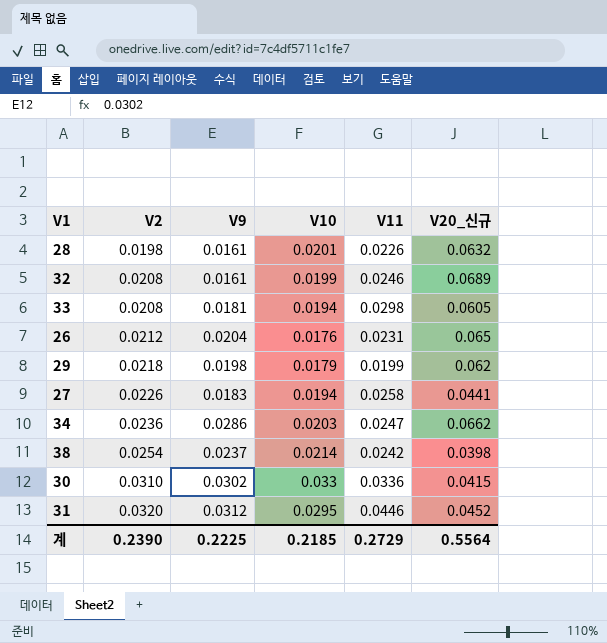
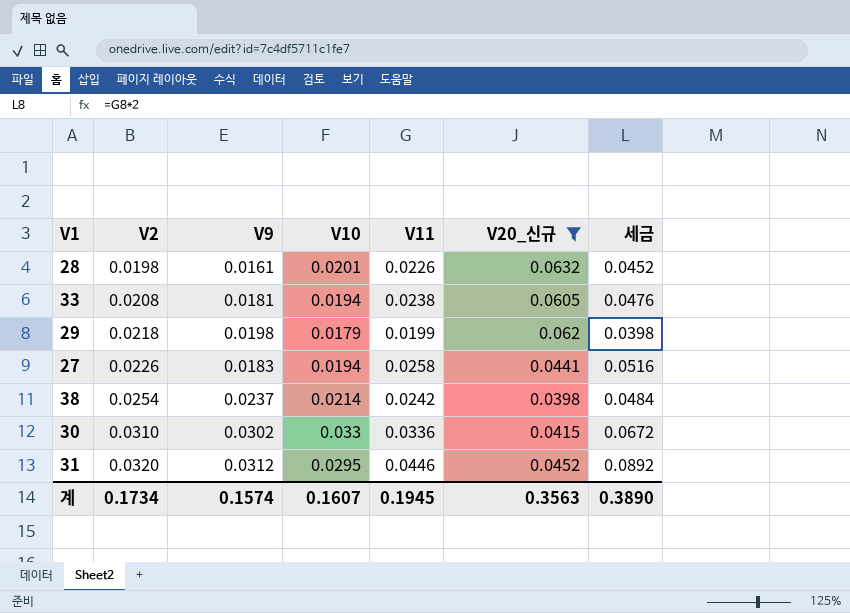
filter: none -> V20_신규 <= 0.0632
column 세금 | formula: none -> [V11] * 2
33 | V11: 0.0298 -> 0.0238
계 | V2: 0.2390 -> 0.1734
계 | V9: 0.2225 -> 0.1574
계 | V10: 0.2185 -> 0.1607
계 | V11: 0.2729 -> 0.1945
계 | V20_신규: 0.5564 -> 0.3563

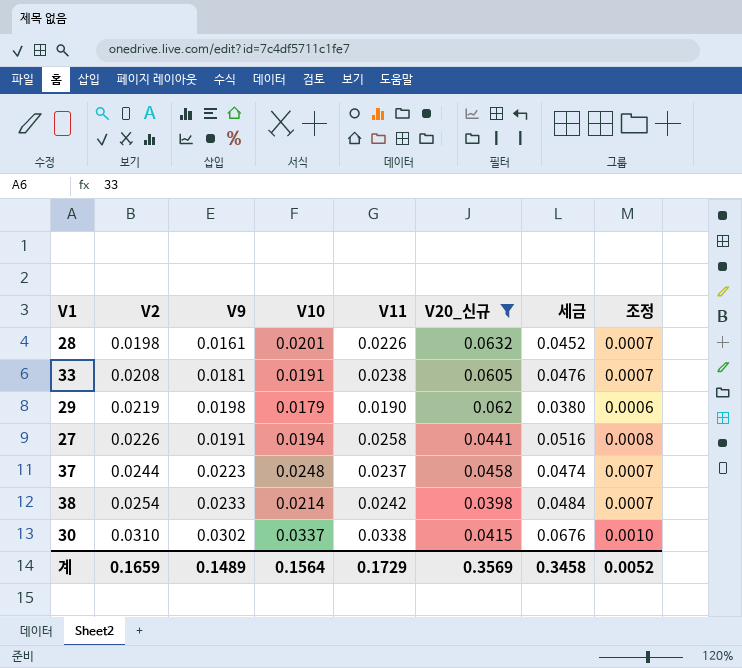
column 조정 | formula: none -> [V11] * 0.03
row 31: 0.0320 | 0.0312 | 0.0295 | 0.0446 | 0.0452 | 0.0892 -> none
33 | V10: 0.0194 -> 0.0191
29 | V2: 0.0218 -> 0.0219
29 | V11: 0.0199 -> 0.0190
29 | 세금: 0.0398 -> 0.0380
27 | V9: 0.0183 -> 0.0191
row 37: none -> 0.0244 | 0.0223 | 0.0248 | 0.0237 | 0.0458 | 0.0474 | 0.0007
38 | V9: 0.0237 -> 0.0233
30 | V10: 0.033 -> 0.0337
30 | V11: 0.0336 -> 0.0338
30 | 세금: 0.0672 -> 0.0676
계 | V2: 0.1734 -> 0.1659
계 | V9: 0.1574 -> 0.1489
계 | V10: 0.1607 -> 0.1564
계 | V11: 0.1945 -> 0.1729
계 | V20_신규: 0.3563 -> 0.3569
계 | 세금: 0.3890 -> 0.3458

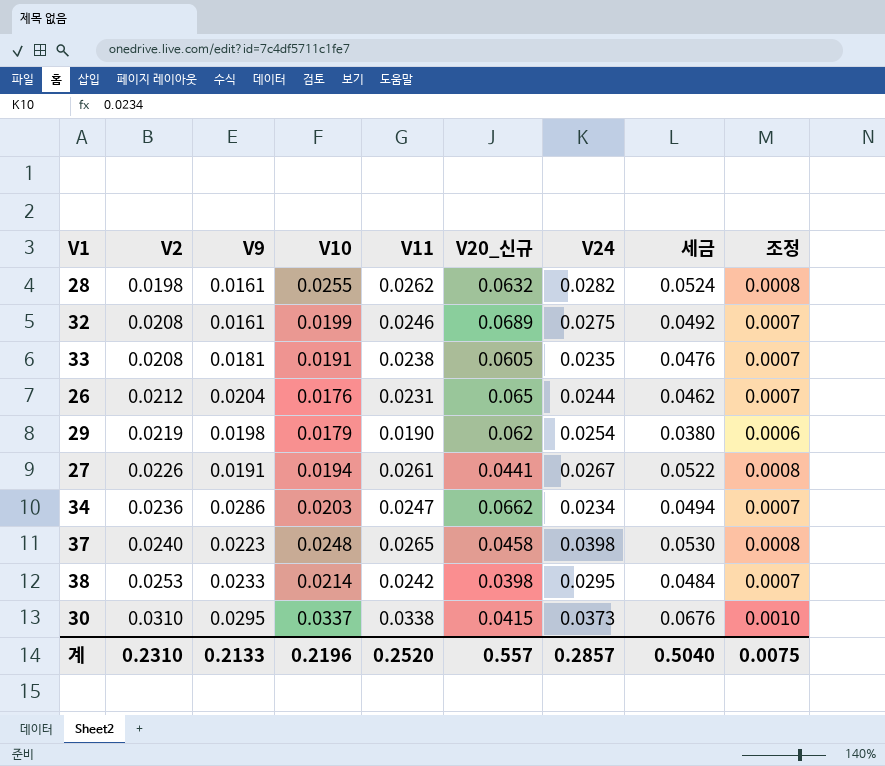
filter: V20_신규 <= 0.0632 -> none
column V24 | position: none -> 7
28 | V10: 0.0201 -> 0.0255
28 | V11: 0.0226 -> 0.0262
28 | 세금: 0.0452 -> 0.0524
28 | 조정: 0.0007 -> 0.0008
27 | V11: 0.0258 -> 0.0261
27 | 세금: 0.0516 -> 0.0522
37 | V2: 0.0244 -> 0.0240
37 | V11: 0.0237 -> 0.0265
37 | 세금: 0.0474 -> 0.0530
37 | 조정: 0.0007 -> 0.0008
38 | V2: 0.0254 -> 0.0253
30 | V9: 0.0302 -> 0.0295
계 | V2: 0.1659 -> 0.2310
계 | V9: 0.1489 -> 0.2133
계 | V10: 0.1564 -> 0.2196
계 | V11: 0.1729 -> 0.2520
계 | V20_신규: 0.3569 -> 0.557
계 | 세금: 0.3458 -> 0.5040
계 | 조정: 0.0052 -> 0.0075

